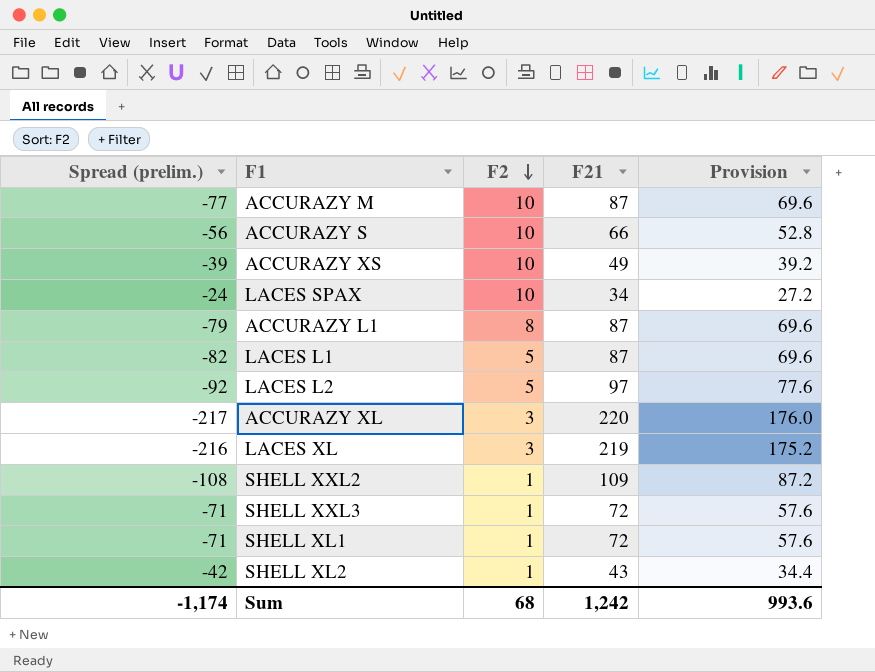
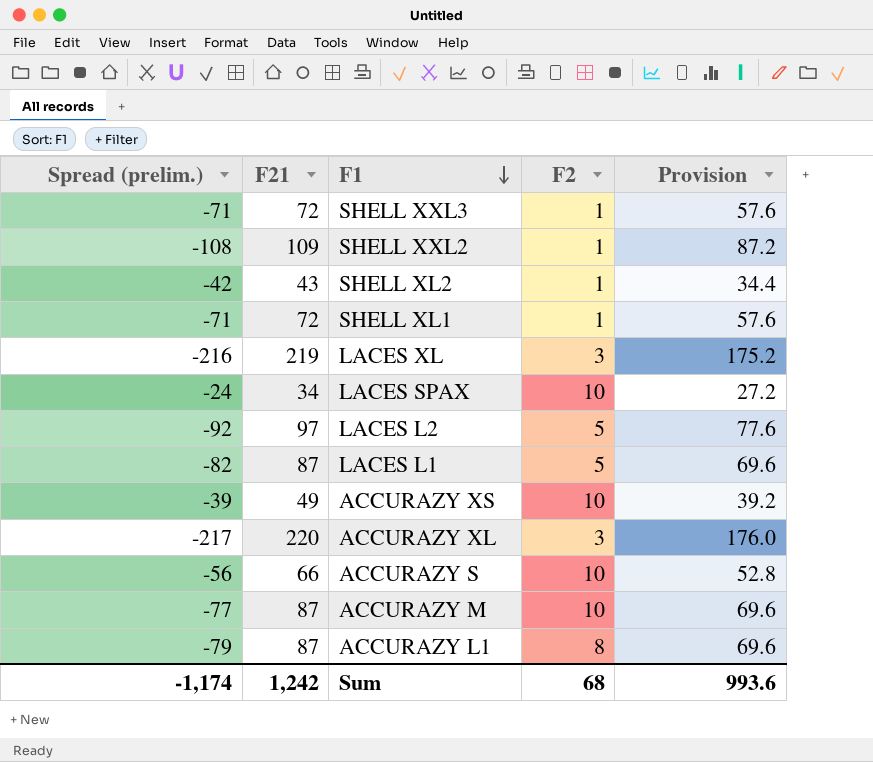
row order: F2 descending -> F1 descending
column F21 | position: 4 -> 2

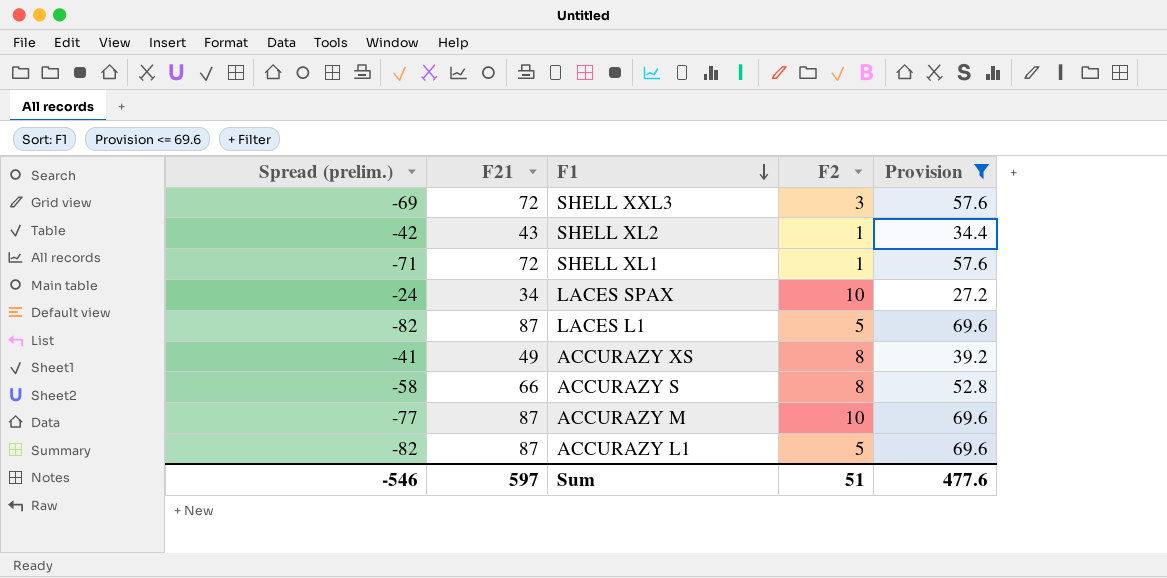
filter: none -> Provision <= 69.6
SHELL XXL3 | Spread (prelim.): -71 -> -69
SHELL XXL3 | F2: 1 -> 3
ACCURAZY XS | Spread (prelim.): -39 -> -41
ACCURAZY XS | F2: 10 -> 8
ACCURAZY S | Spread (prelim.): -56 -> -58
ACCURAZY S | F2: 10 -> 8
ACCURAZY L1 | Spread (prelim.): -79 -> -82
ACCURAZY L1 | F2: 8 -> 5
Sum | Spread (prelim.): -1,174 -> -546
Sum | F21: 1,242 -> 597
Sum | F2: 68 -> 51
Sum | Provision: 993.6 -> 477.6

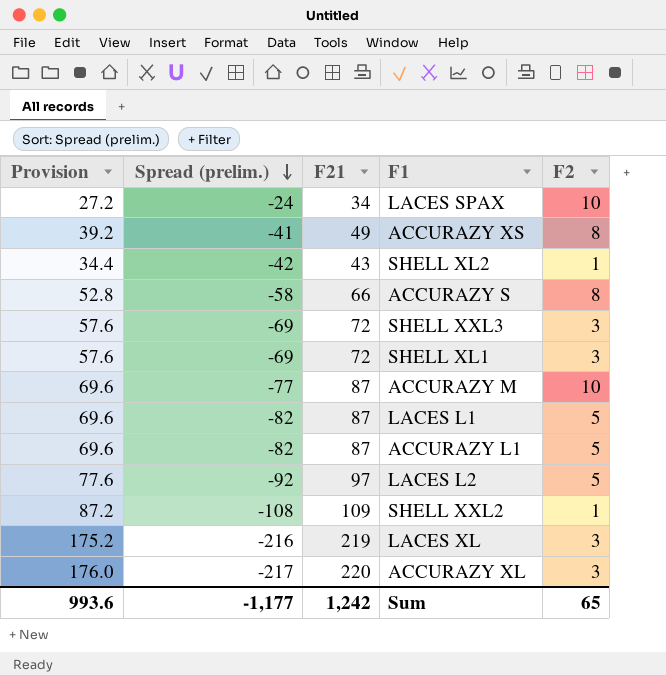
filter: Provision <= 69.6 -> none
row order: F1 descending -> Spread (prelim.) descending
column Provision | position: 5 -> 1
SHELL XL1 | Spread (prelim.): -71 -> -69
SHELL XL1 | F2: 1 -> 3
Sum | Provision: 477.6 -> 993.6
Sum | Spread (prelim.): -546 -> -1,177
Sum | F21: 597 -> 1,242
Sum | F2: 51 -> 65

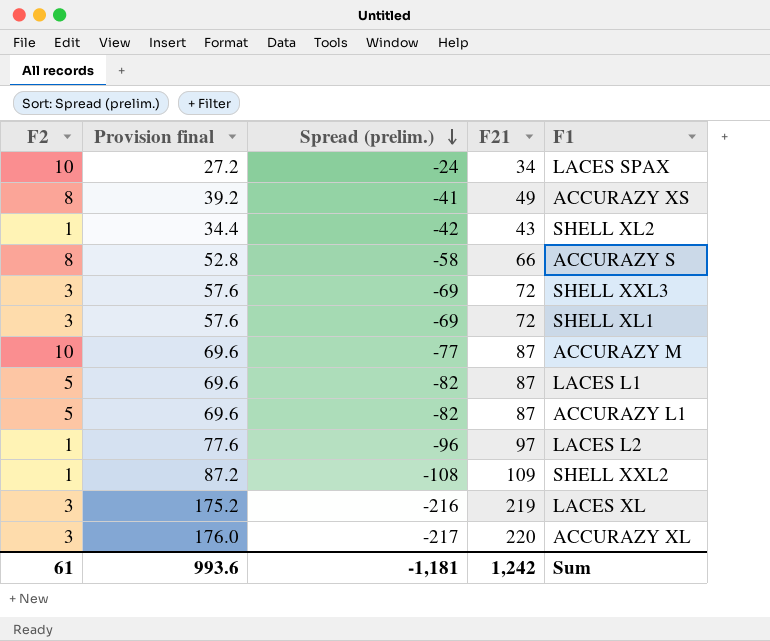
column F2 | position: 5 -> 1
column name: Provision -> Provision final
LACES L2 | F2: 5 -> 1
LACES L2 | Spread (prelim.): -92 -> -96
Sum | F2: 65 -> 61
Sum | Spread (prelim.): -1,177 -> -1,181

